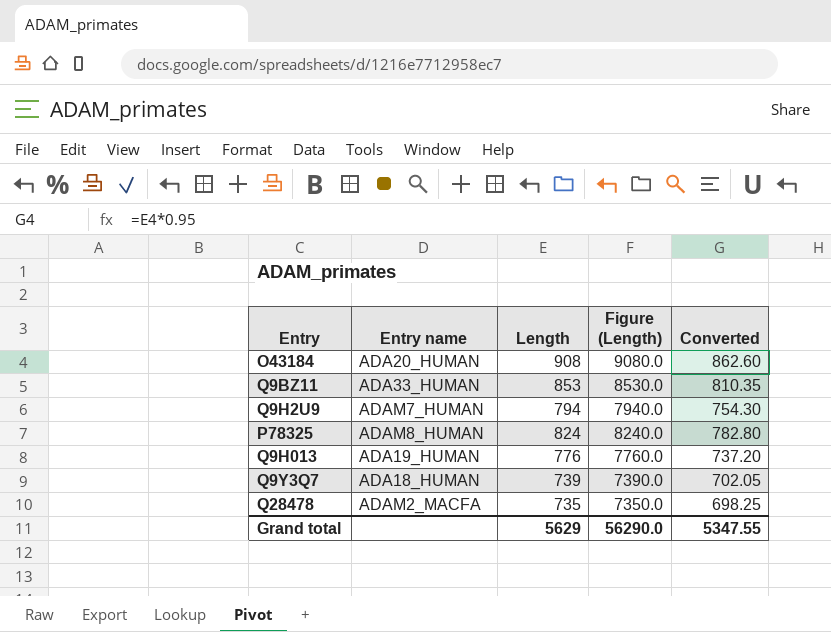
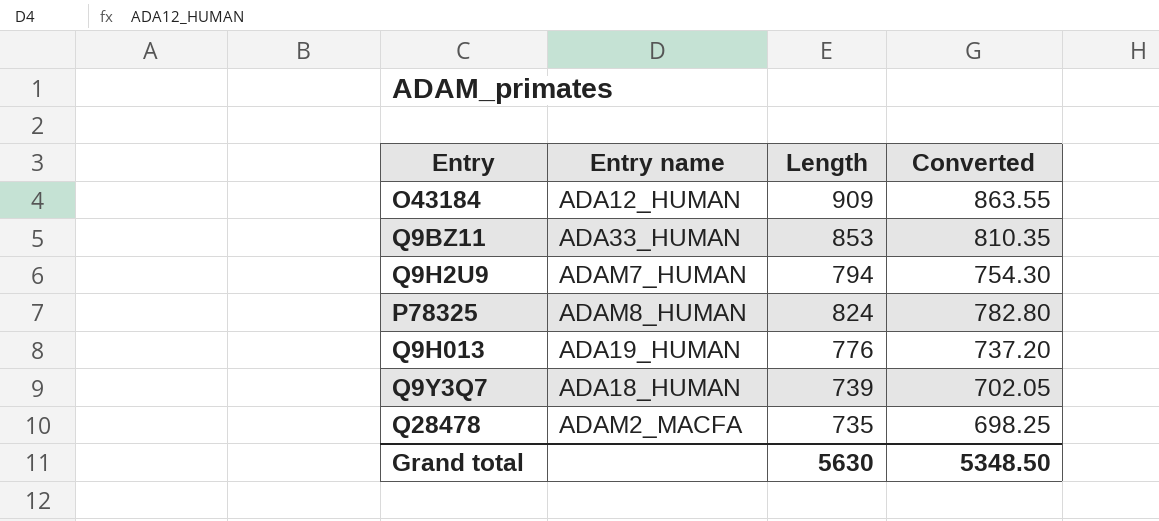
column Figure (Length) | formula: [Length] * 10 -> none
O43184 | Entry name: ADA20_HUMAN -> ADA12_HUMAN
O43184 | Length: 908 -> 909
O43184 | Converted: 862.60 -> 863.55
Grand total | Length: 5629 -> 5630
Grand total | Converted: 5347.55 -> 5348.50

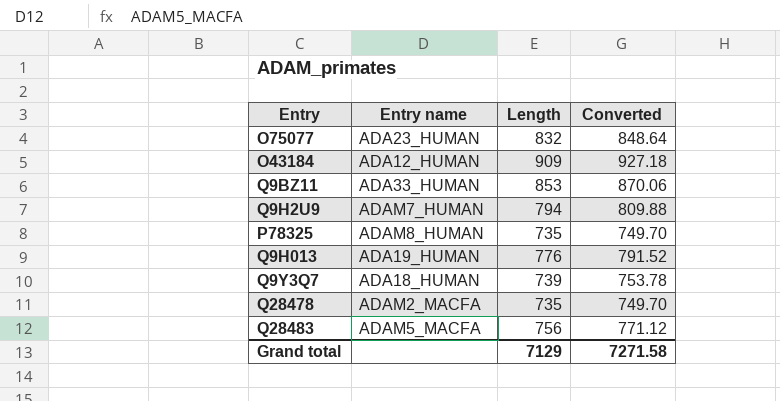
column Converted | formula: [Length] * 0.95 -> [Length] * 1.02
row O75077: none -> ADA23_HUMAN | 832 | 848.64
P78325 | Length: 824 -> 735
row Q28483: none -> ADAM5_MACFA | 756 | 771.12
Grand total | Length: 5630 -> 7129
Grand total | Converted: 5348.50 -> 7271.58

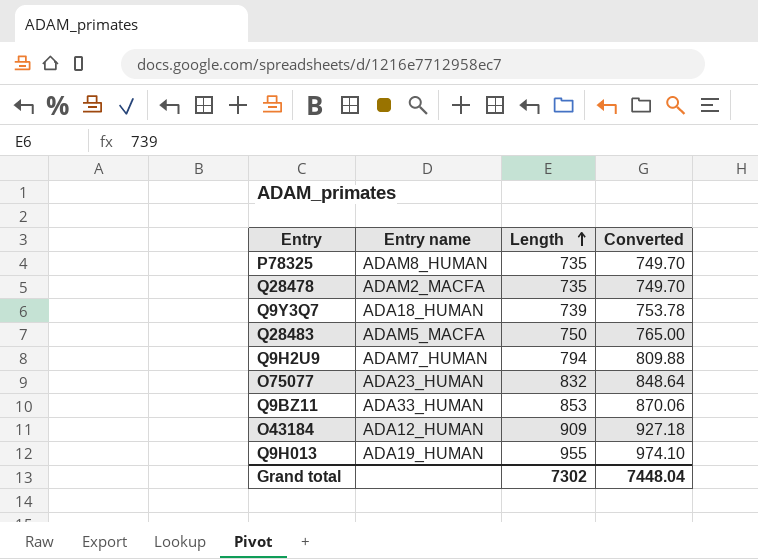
row order: none -> Length ascending
Q28483 | Length: 756 -> 750
Q28483 | Converted: 771.12 -> 765.00
Q9H013 | Length: 776 -> 955
Q9H013 | Converted: 791.52 -> 974.10
Grand total | Length: 7129 -> 7302
Grand total | Converted: 7271.58 -> 7448.04

